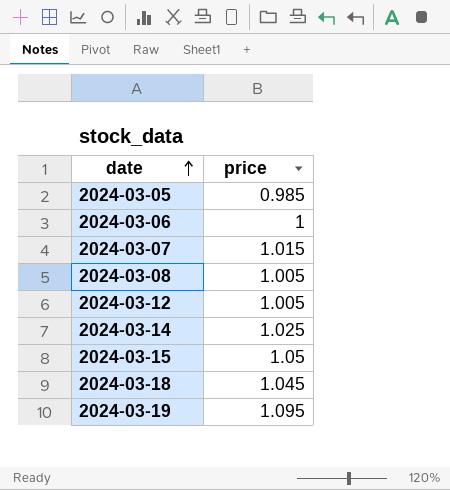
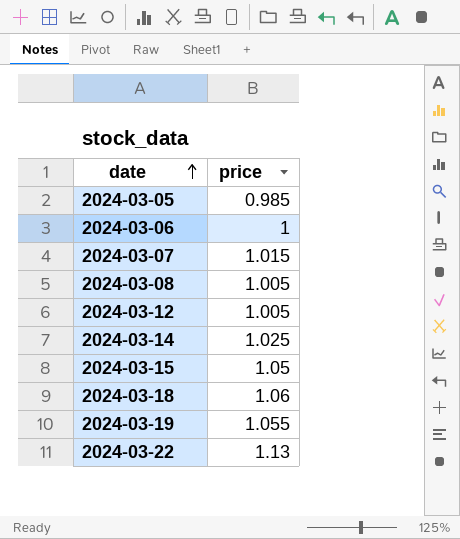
2024-03-18 | price: 1.045 -> 1.06
2024-03-19 | price: 1.095 -> 1.055
row 2024-03-22: none -> 1.13

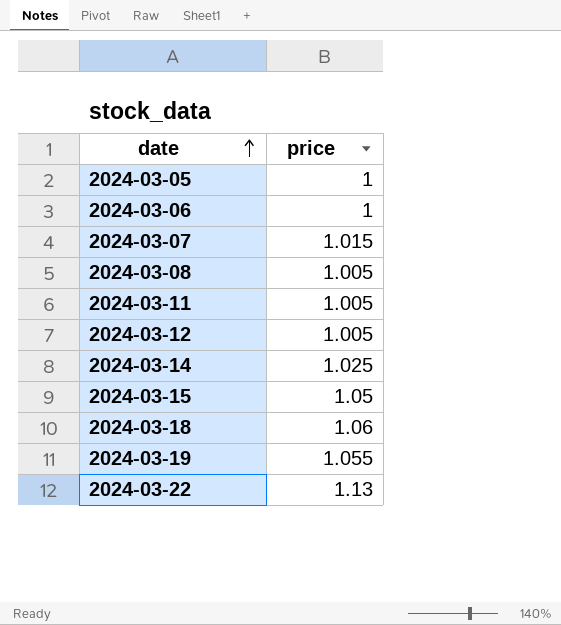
2024-03-05 | price: 0.985 -> 1
row 2024-03-11: none -> 1.005

